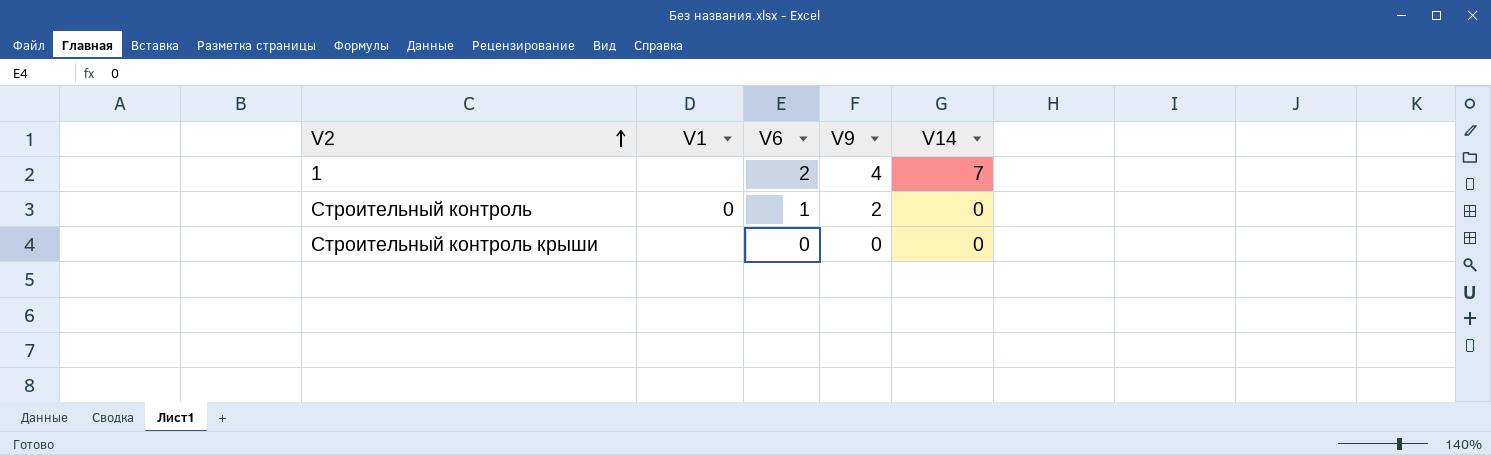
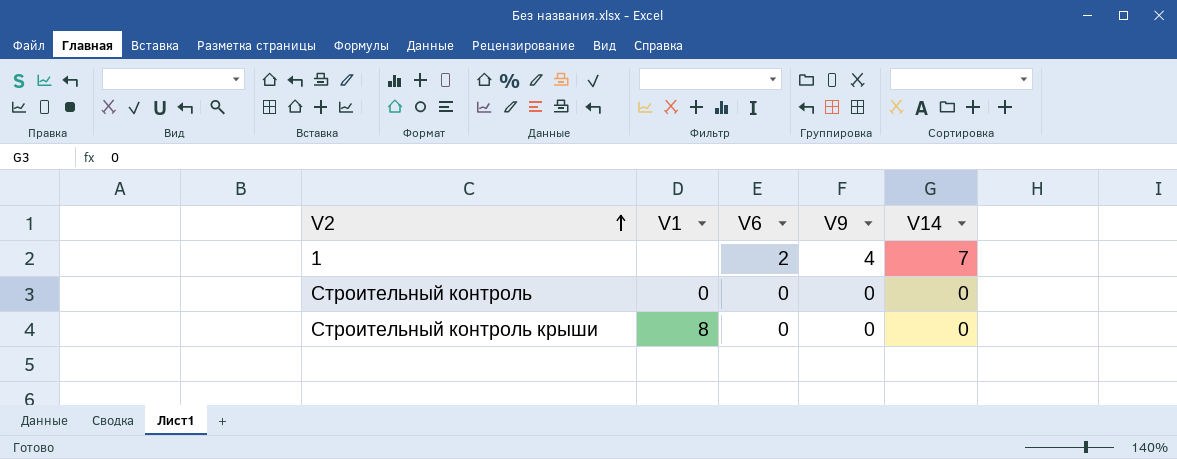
Строительный контроль | V6: 1 -> 0
Строительный контроль | V9: 2 -> 0
Строительный контроль крыши | V1: none -> 8

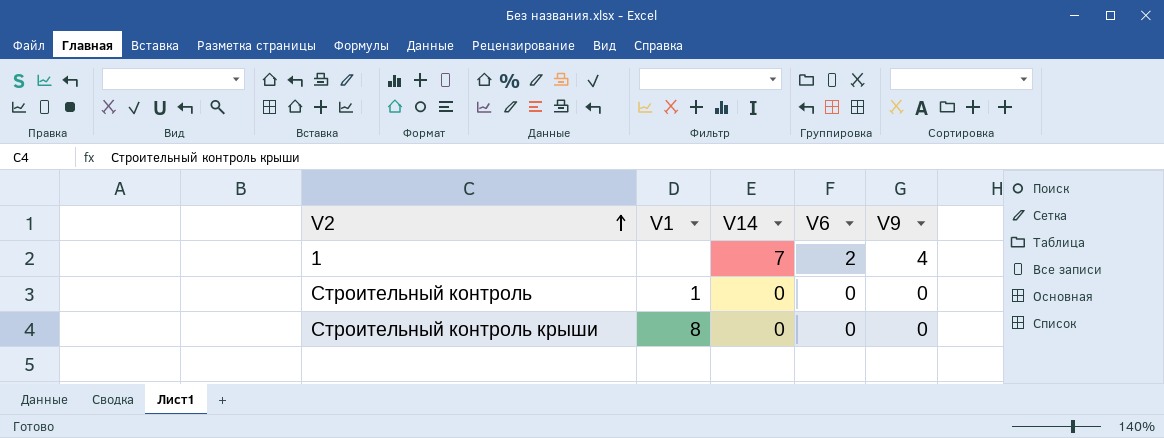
column V14 | position: 5 -> 3
Строительный контроль | V1: 0 -> 1

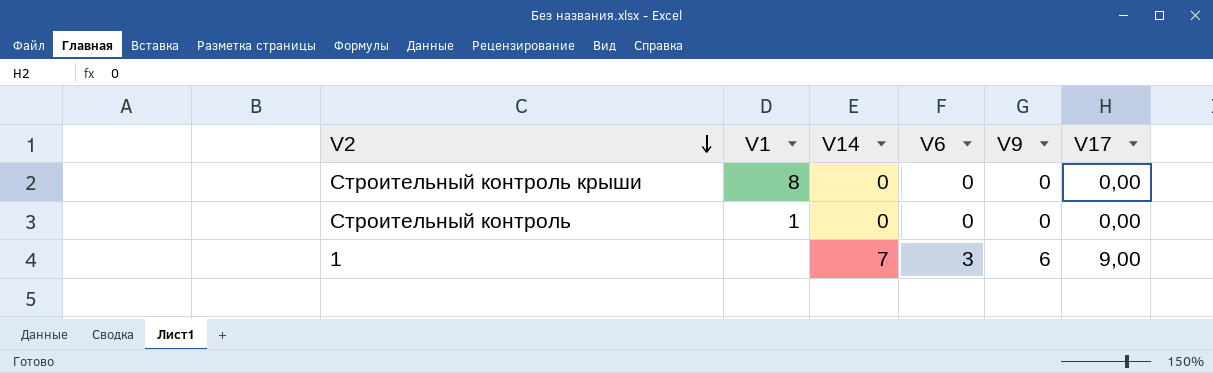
row order: V2 ascending -> V2 descending
column V17 | position: none -> 6
1 | V6: 2 -> 3
1 | V9: 4 -> 6

